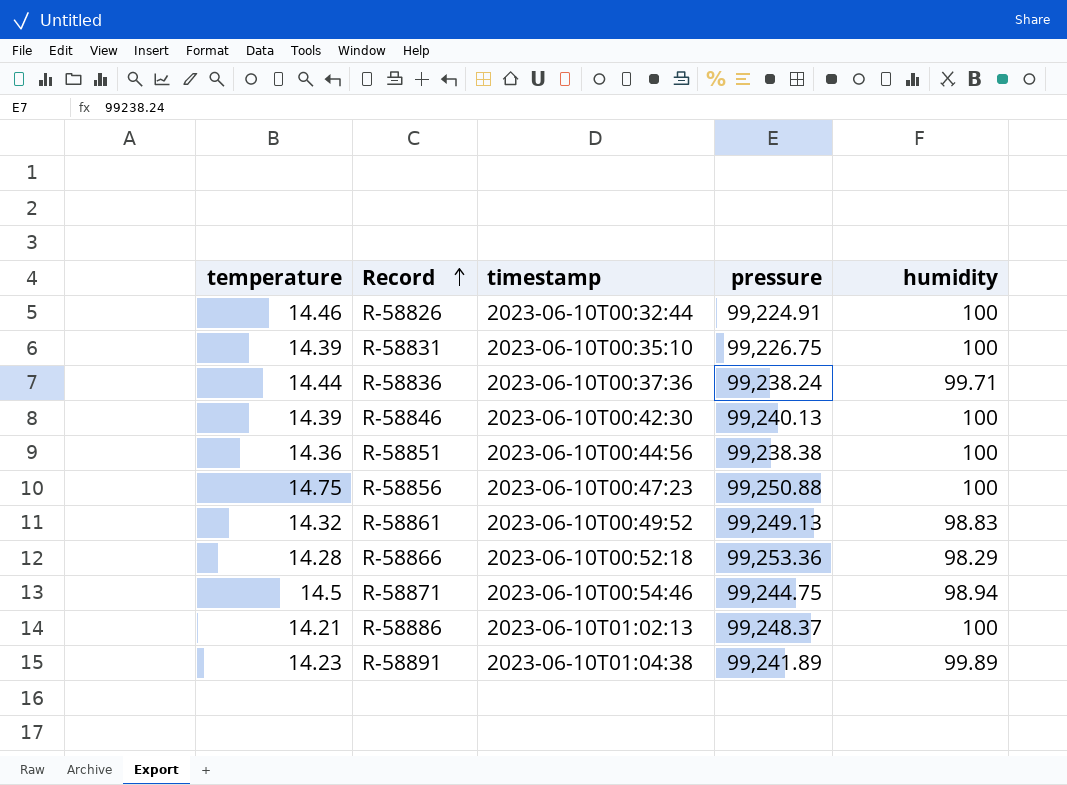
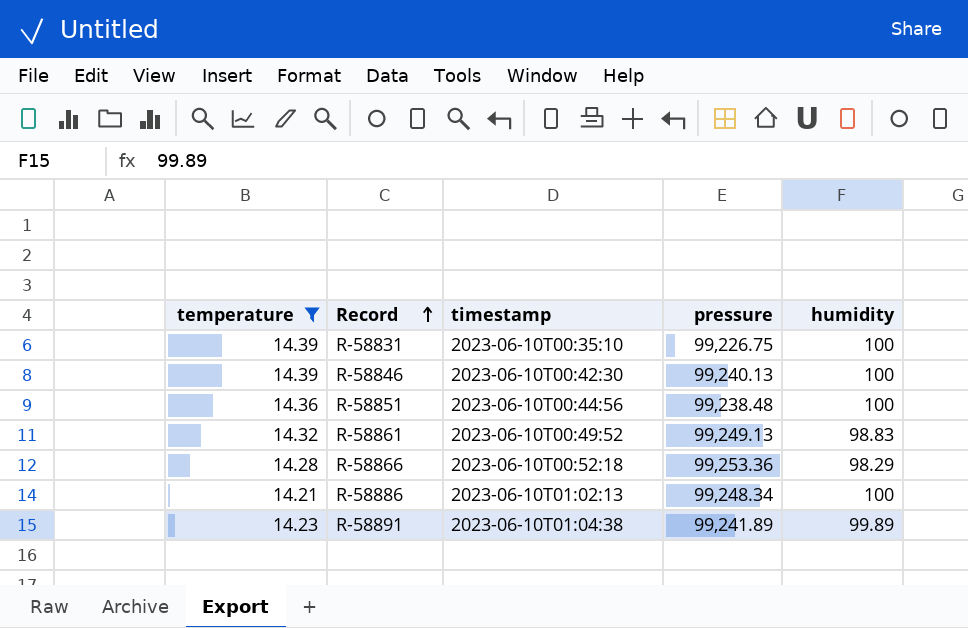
filter: none -> temperature <= 14.39
R-58851 | pressure: 99,238.38 -> 99,238.48
R-58886 | pressure: 99,248.37 -> 99,248.34

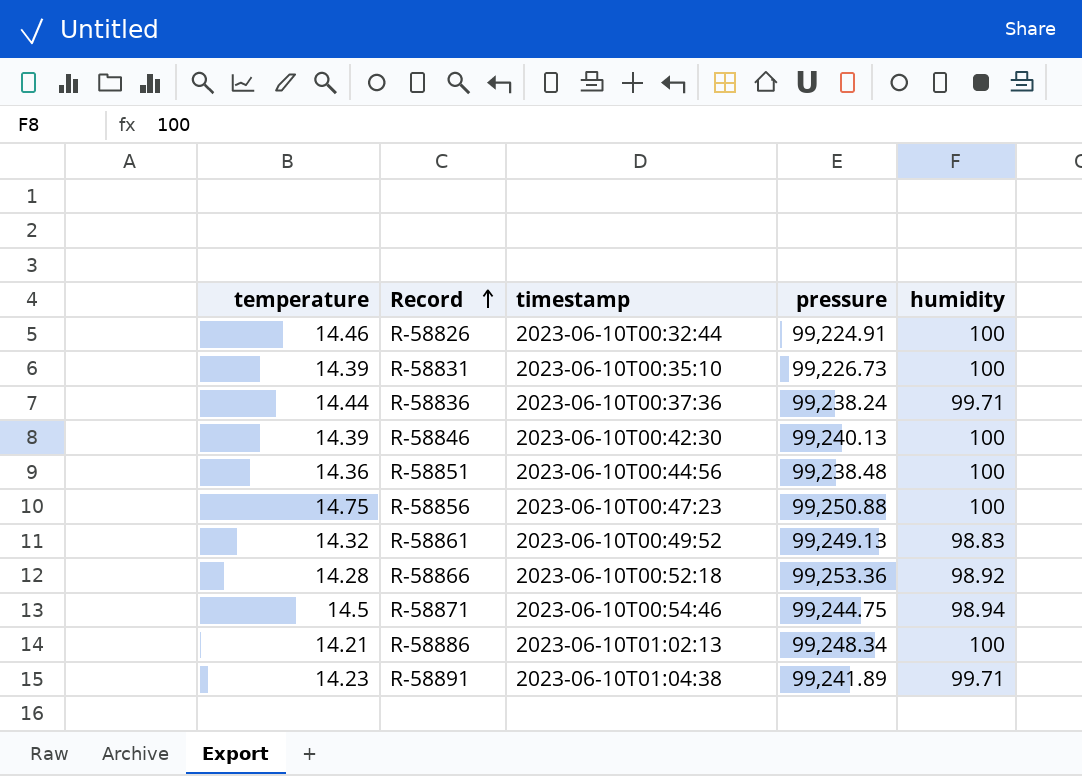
filter: temperature <= 14.39 -> none
R-58831 | pressure: 99,226.75 -> 99,226.73
R-58866 | humidity: 98.29 -> 98.92
R-58891 | humidity: 99.89 -> 99.71

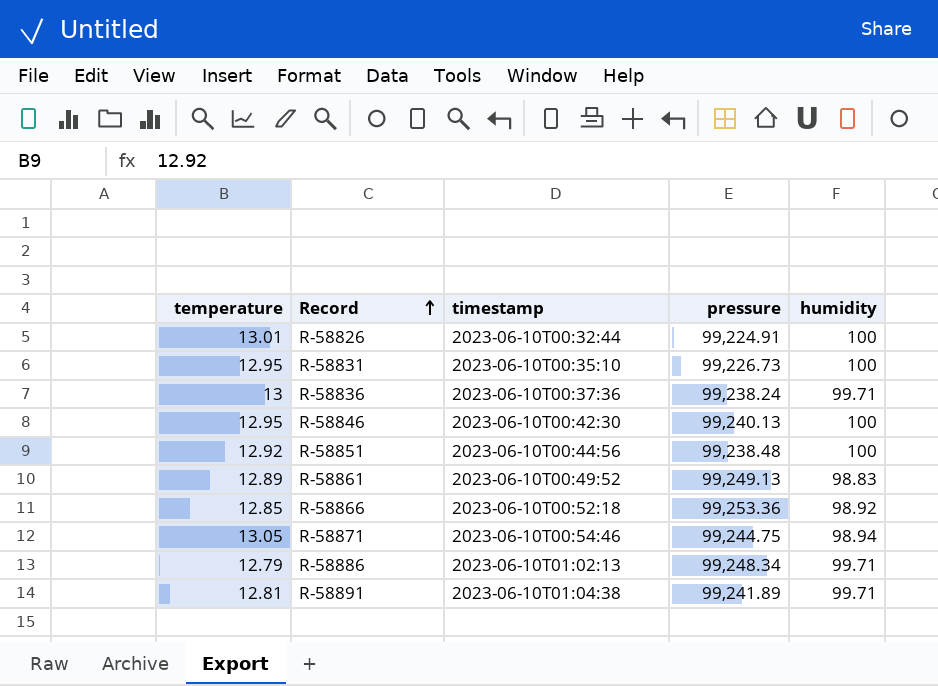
row R-58856: 14.75 | 2023-06-10T00:47:23 | 99,250.88 | 100 -> none
R-58826 | temperature: 14.46 -> 13.01
R-58831 | temperature: 14.39 -> 12.95
R-58836 | temperature: 14.44 -> 13
R-58846 | temperature: 14.39 -> 12.95
R-58851 | temperature: 14.36 -> 12.92
R-58861 | temperature: 14.32 -> 12.89
R-58866 | temperature: 14.28 -> 12.85
R-58871 | temperature: 14.5 -> 13.05
R-58886 | temperature: 14.21 -> 12.79
R-58886 | humidity: 100 -> 99.71
R-58891 | temperature: 14.23 -> 12.81

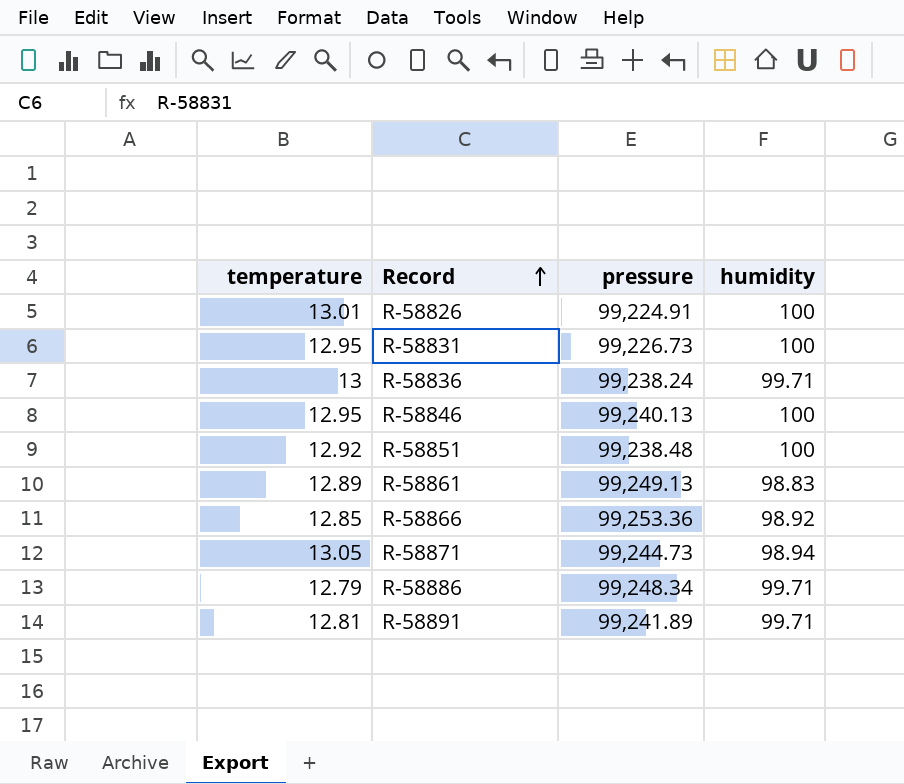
column timestamp | position: 3 -> none
R-58871 | pressure: 99,244.75 -> 99,244.73

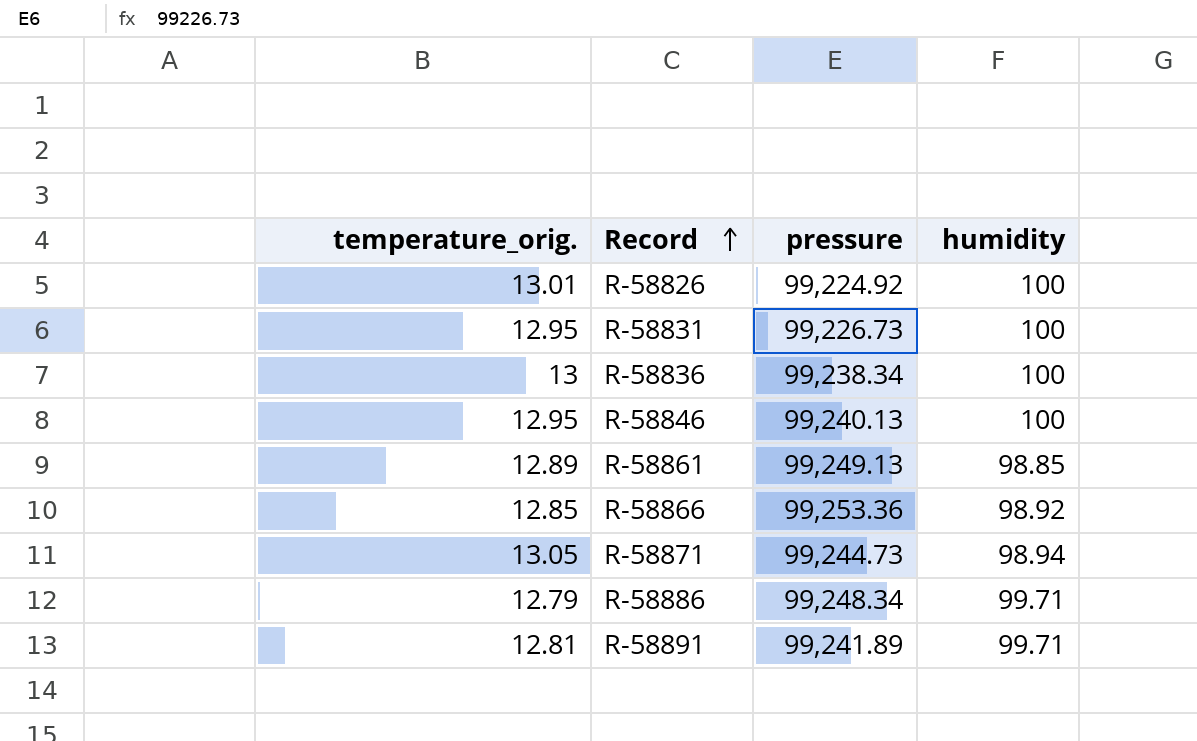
column name: temperature -> temperature_orig.
row R-58851: 12.92 | 99,238.48 | 100 -> none
R-58826 | pressure: 99,224.91 -> 99,224.92
R-58836 | pressure: 99,238.24 -> 99,238.34
R-58836 | humidity: 99.71 -> 100
R-58861 | humidity: 98.83 -> 98.85

